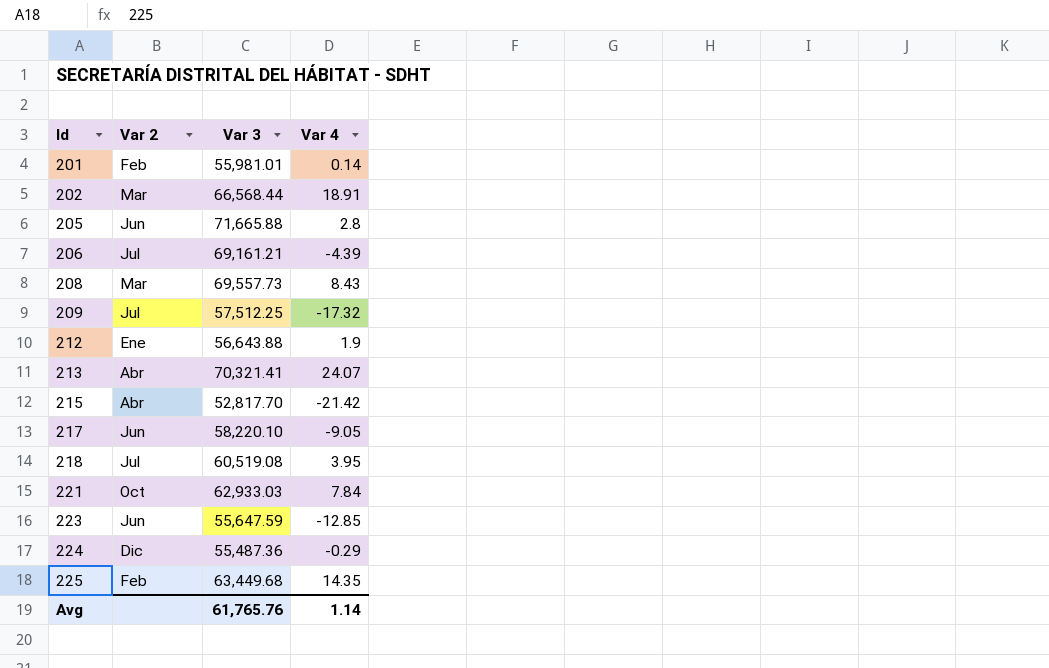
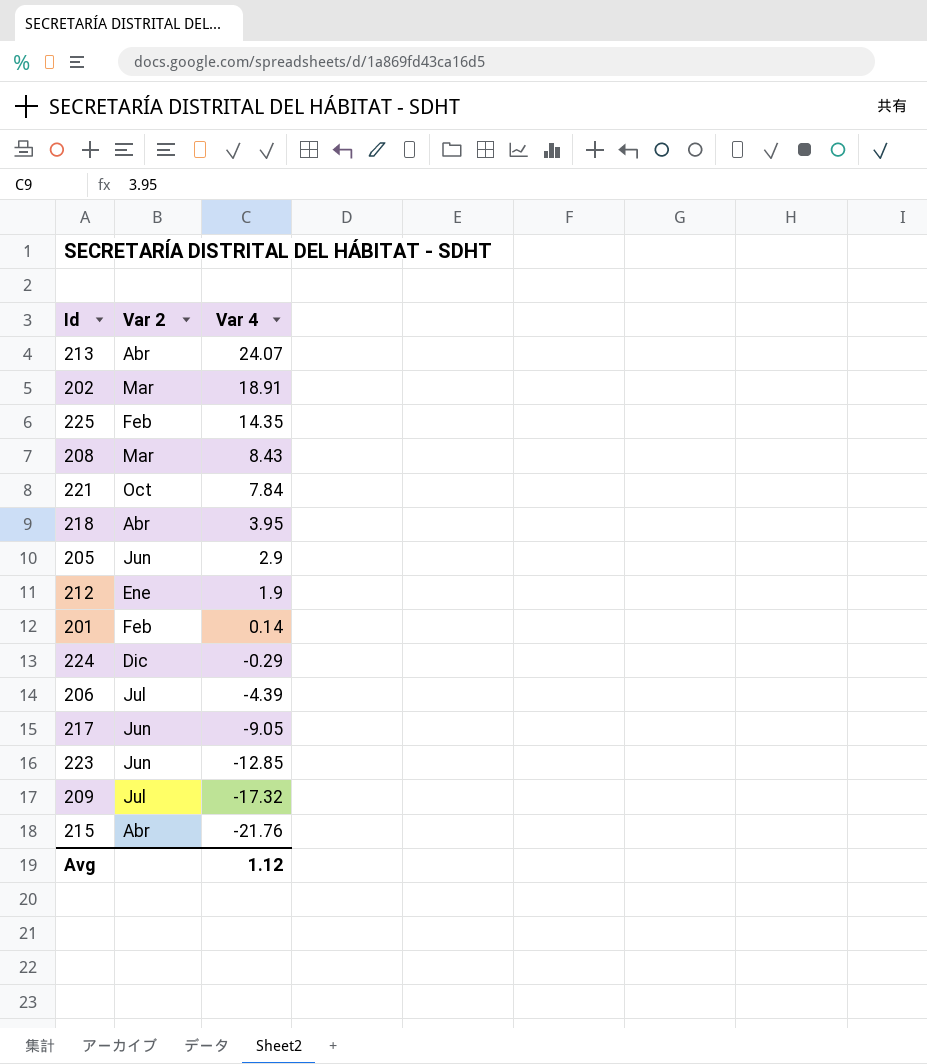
row order: Id ascending -> Var 4 descending
column Var 3 | position: 3 -> none
218 | Var 2: Jul -> Abr
205 | Var 4: 2.8 -> 2.9
215 | Var 4: -21.42 -> -21.76
Avg | Var 4: 1.14 -> 1.12

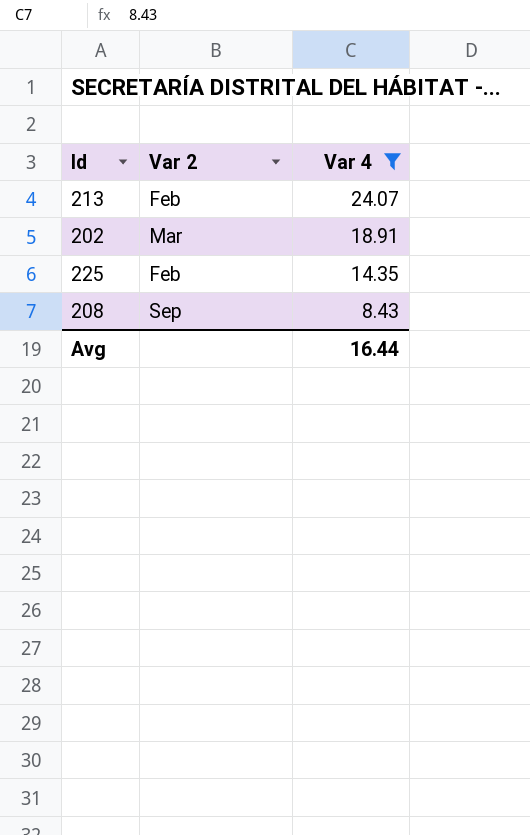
filter: none -> Var 4 >= 8.43
213 | Var 2: Abr -> Feb
208 | Var 2: Mar -> Sep
Avg | Var 4: 1.12 -> 16.44

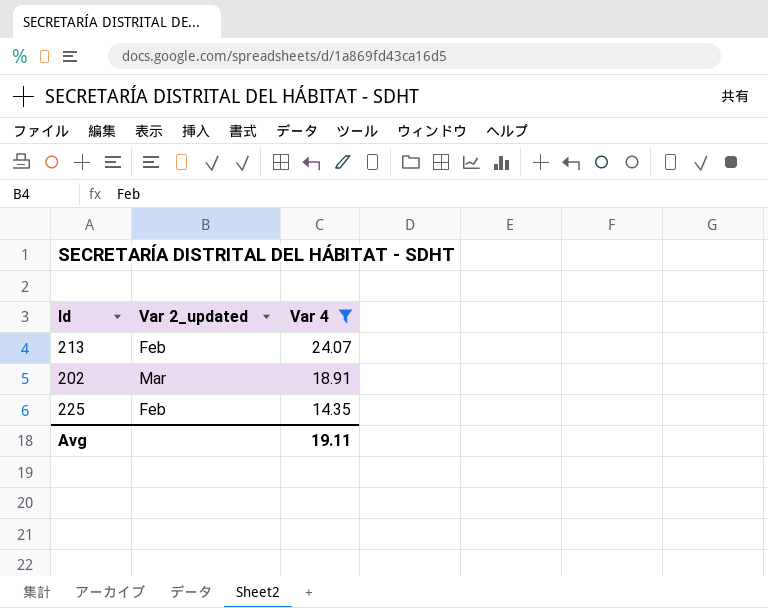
column name: Var 2 -> Var 2_updated
row 208: Sep | 8.43 -> none
Avg | Var 4: 16.44 -> 19.11

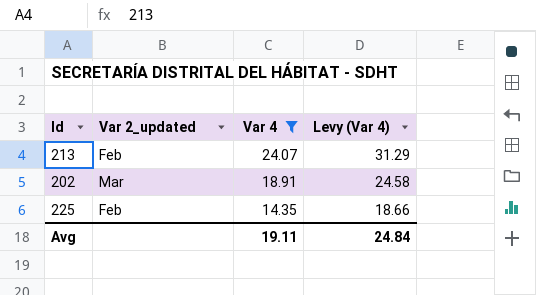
column Levy (Var 4) | formula: none -> [Var 4] * 1.3

